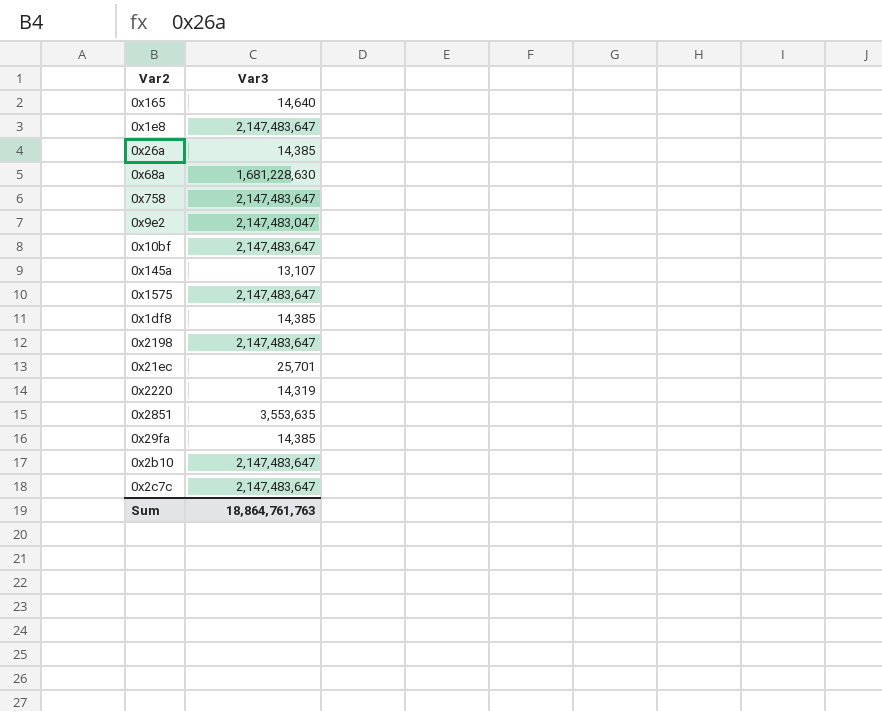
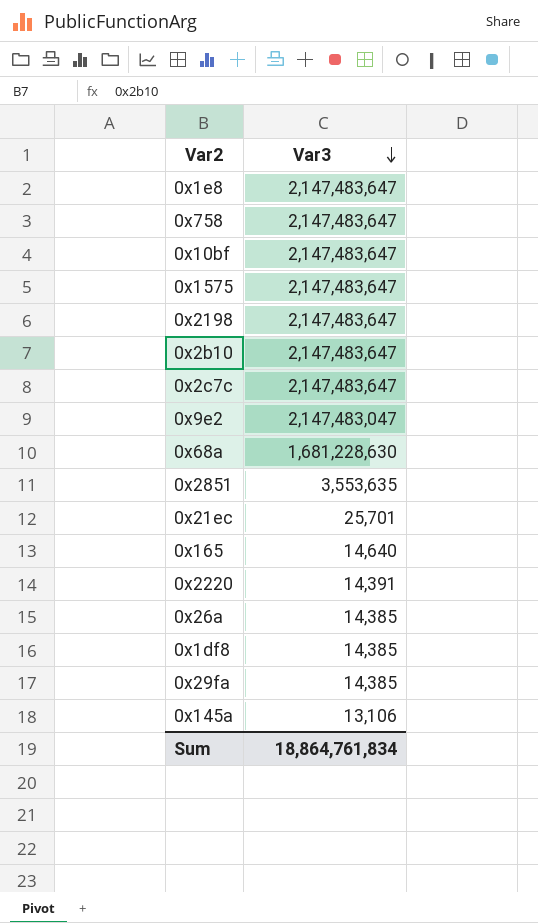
row order: none -> Var3 descending
0x2220 | Var3: 14,319 -> 14,391
0x145a | Var3: 13,107 -> 13,106
Sum | Var3: 18,864,761,763 -> 18,864,761,834

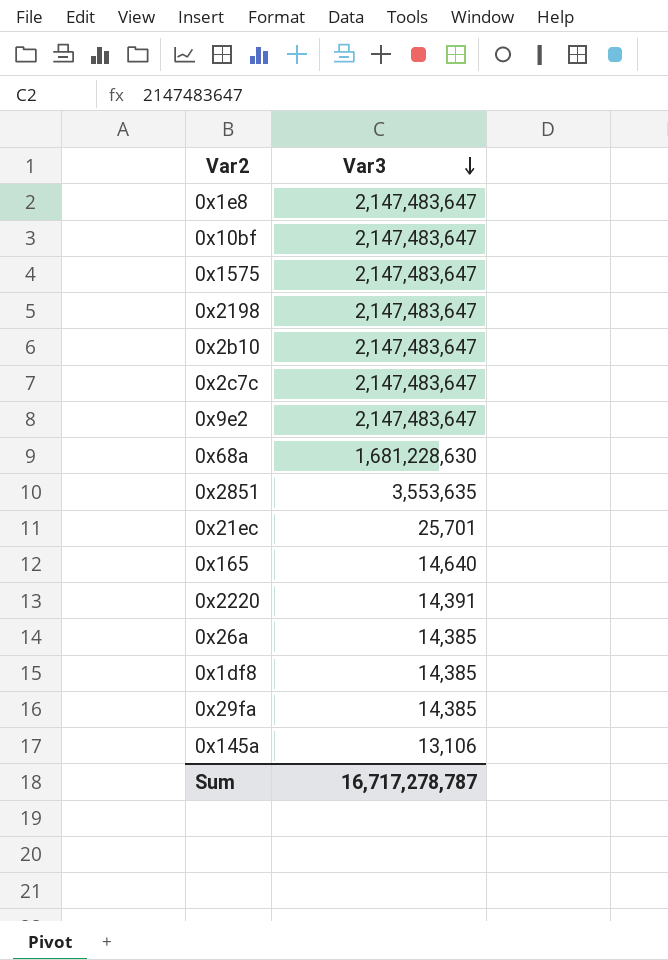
row 0x758: 2,147,483,647 -> none
0x9e2 | Var3: 2,147,483,047 -> 2,147,483,647
Sum | Var3: 18,864,761,834 -> 16,717,278,787

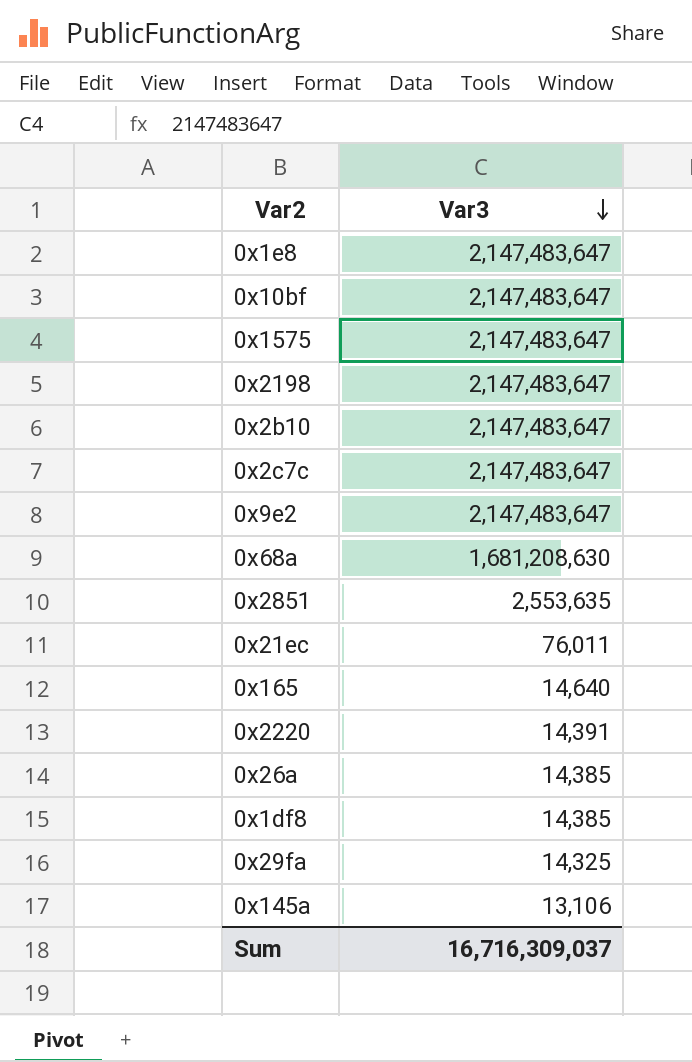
0x68a | Var3: 1,681,228,630 -> 1,681,208,630
0x2851 | Var3: 3,553,635 -> 2,553,635
0x21ec | Var3: 25,701 -> 76,011
0x29fa | Var3: 14,385 -> 14,325
Sum | Var3: 16,717,278,787 -> 16,716,309,037

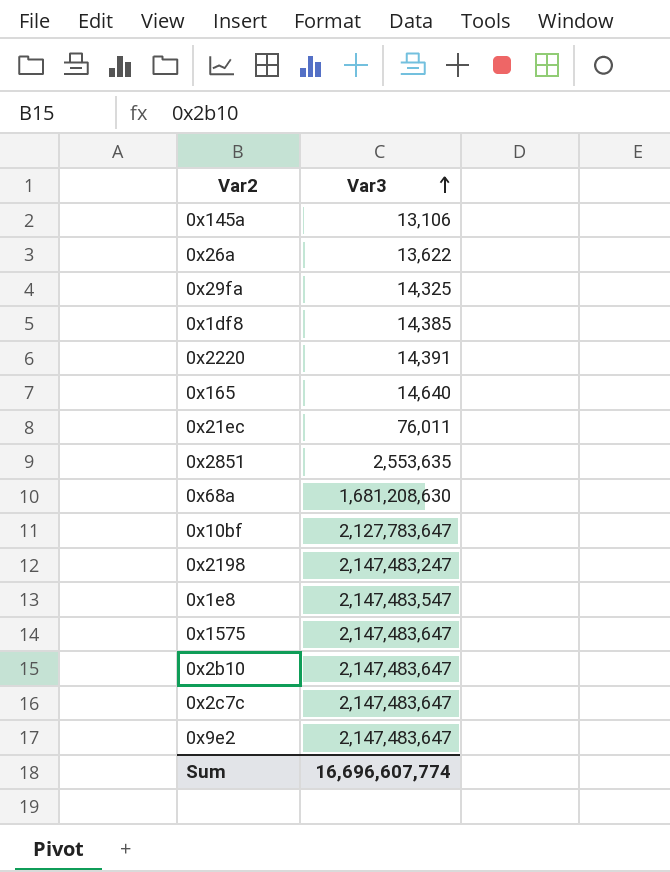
row order: Var3 descending -> Var3 ascending
0x26a | Var3: 14,385 -> 13,622
0x10bf | Var3: 2,147,483,647 -> 2,127,783,647
0x2198 | Var3: 2,147,483,647 -> 2,147,483,247
0x1e8 | Var3: 2,147,483,647 -> 2,147,483,547
Sum | Var3: 16,716,309,037 -> 16,696,607,774

